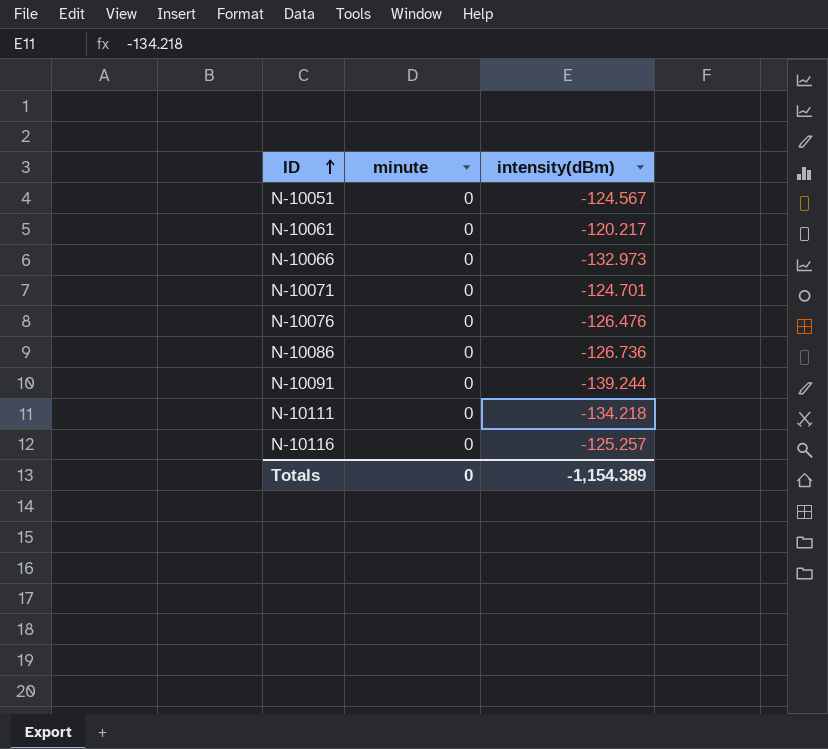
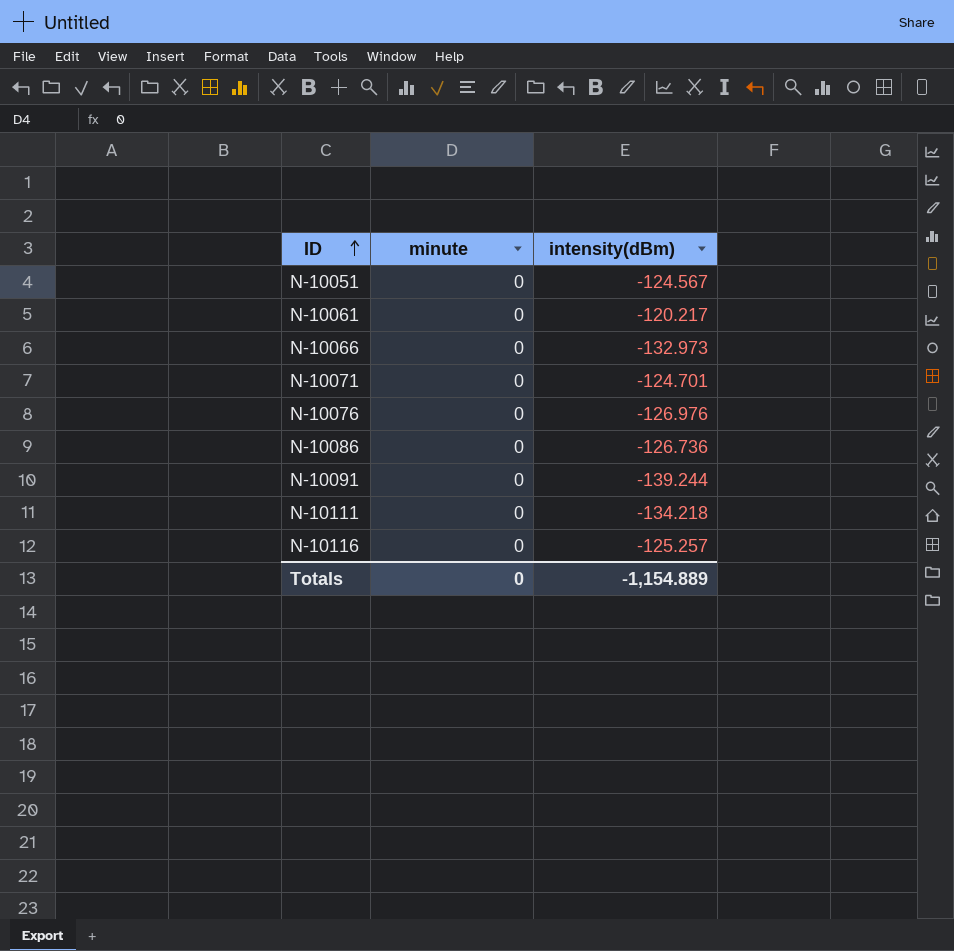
N-10076 | intensity(dBm): -126.476 -> -126.976
Totals | intensity(dBm): -1,154.389 -> -1,154.889

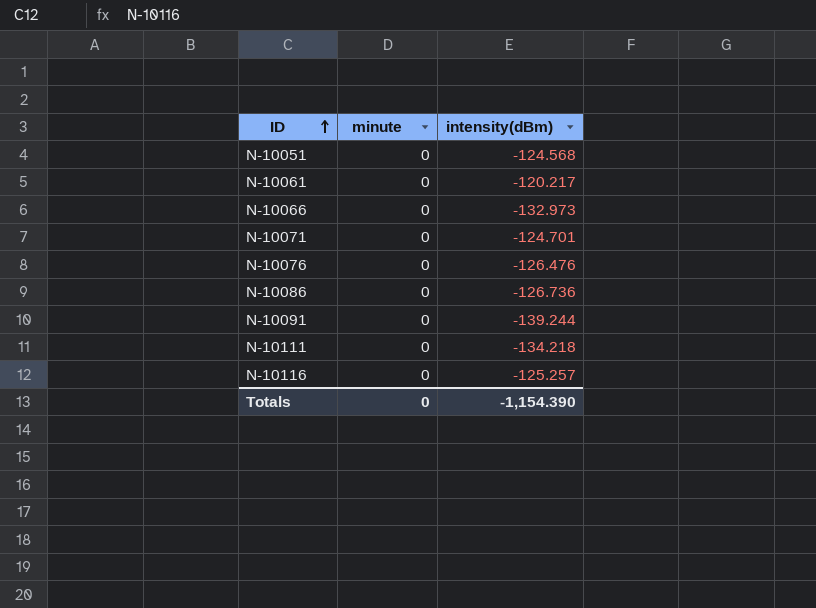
N-10051 | intensity(dBm): -124.567 -> -124.568
N-10076 | intensity(dBm): -126.976 -> -126.476
Totals | intensity(dBm): -1,154.889 -> -1,154.390

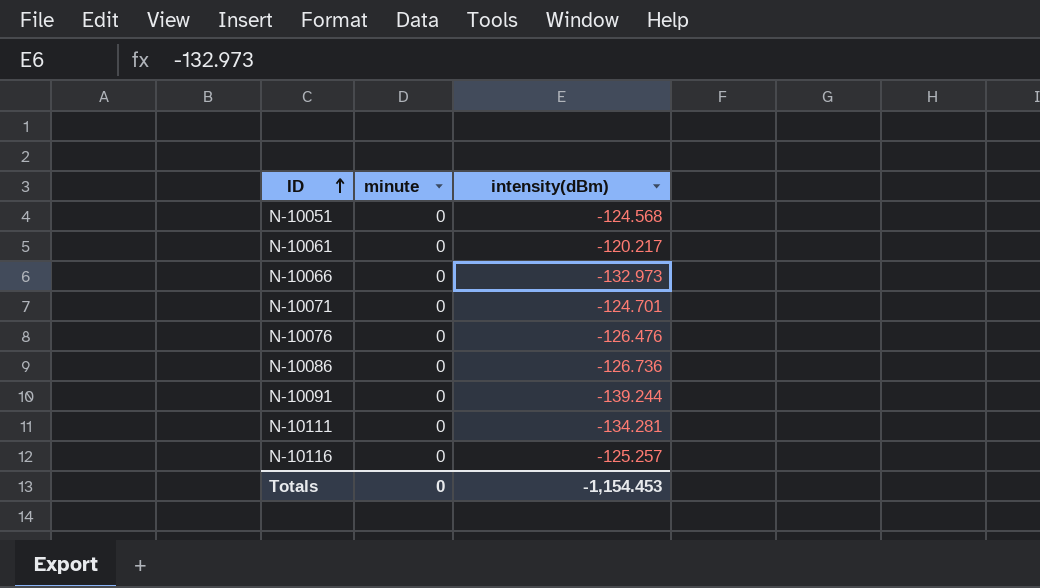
N-10111 | intensity(dBm): -134.218 -> -134.281
Totals | intensity(dBm): -1,154.390 -> -1,154.453

